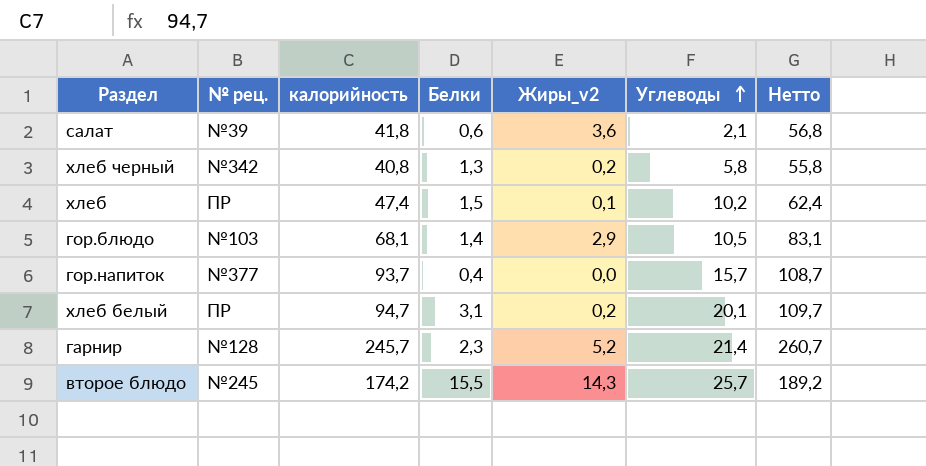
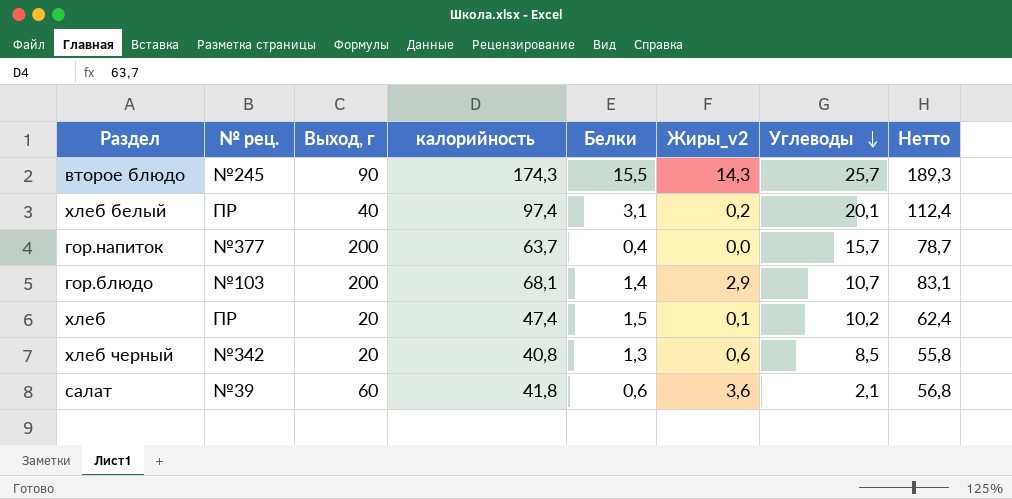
row order: Углеводы ascending -> Углеводы descending
column Выход, г | position: none -> 3
row гарнир: №128 | 245,7 | 2,3 | 5,2 | 21,4 | 260,7 -> none
второе блюдо | калорийность: 174,2 -> 174,3
второе блюдо | Нетто: 189,2 -> 189,3
хлеб белый | калорийность: 94,7 -> 97,4
хлеб белый | Нетто: 109,7 -> 112,4
гор.напиток | калорийность: 93,7 -> 63,7
гор.напиток | Нетто: 108,7 -> 78,7
гор.блюдо | Углеводы: 10,5 -> 10,7
хлеб черный | Жиры_v2: 0,2 -> 0,6
хлеб черный | Углеводы: 5,8 -> 8,5

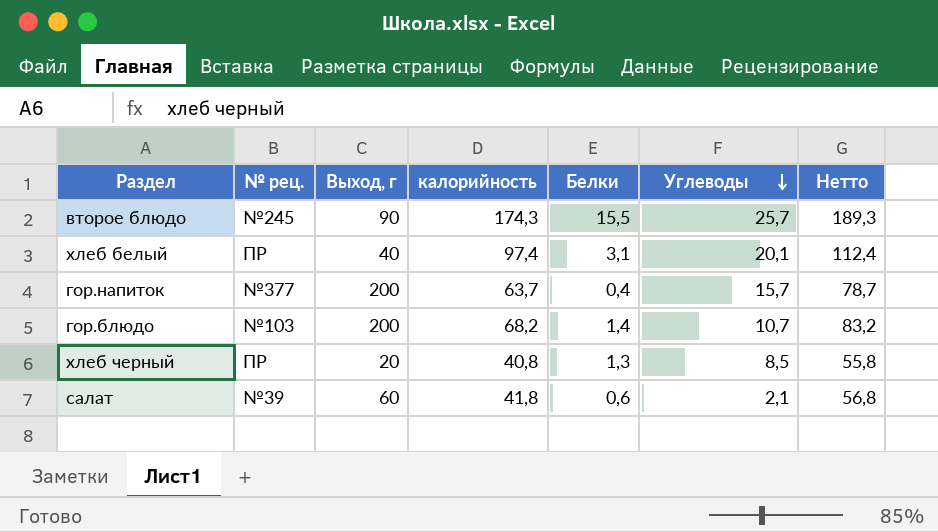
column Жиры_v2 | position: 6 -> none
row хлеб: ПР | 20 | 47,4 | 1,5 | 0,1 | 10,2 | 62,4 -> none
гор.блюдо | калорийность: 68,1 -> 68,2
гор.блюдо | Нетто: 83,1 -> 83,2
хлеб черный | № рец.: №342 -> ПР

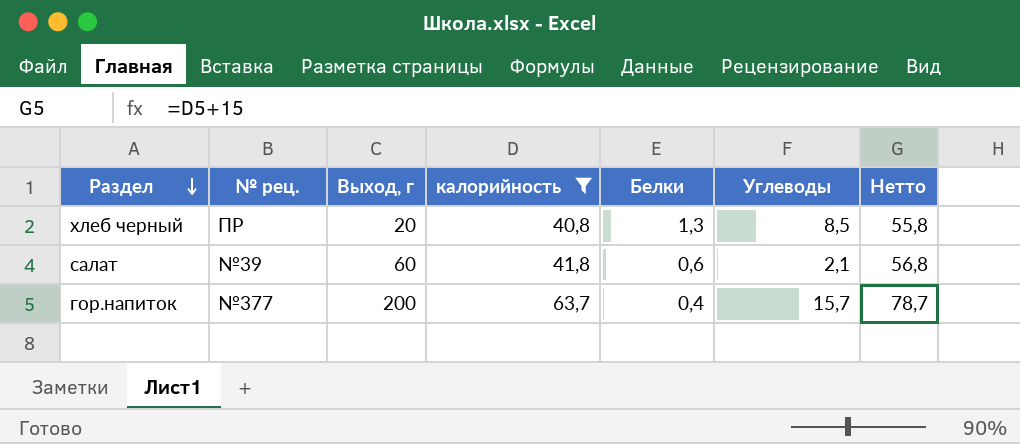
filter: none -> калорийность <= 63,7
row order: Углеводы descending -> Раздел descending

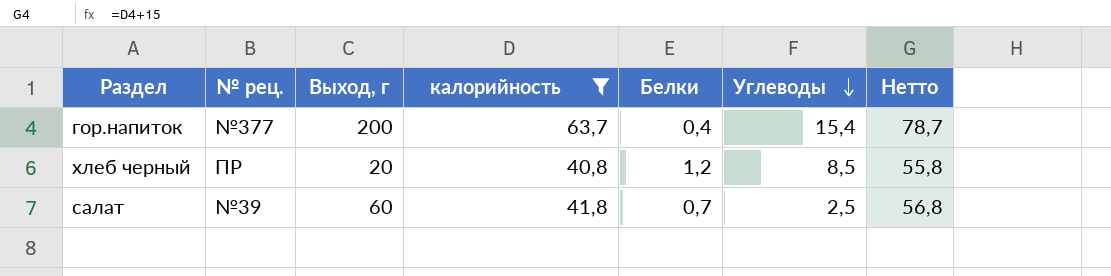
row order: Раздел descending -> Углеводы descending
гор.напиток | Углеводы: 15,7 -> 15,4
хлеб черный | Белки: 1,3 -> 1,2
салат | Белки: 0,6 -> 0,7
салат | Углеводы: 2,1 -> 2,5

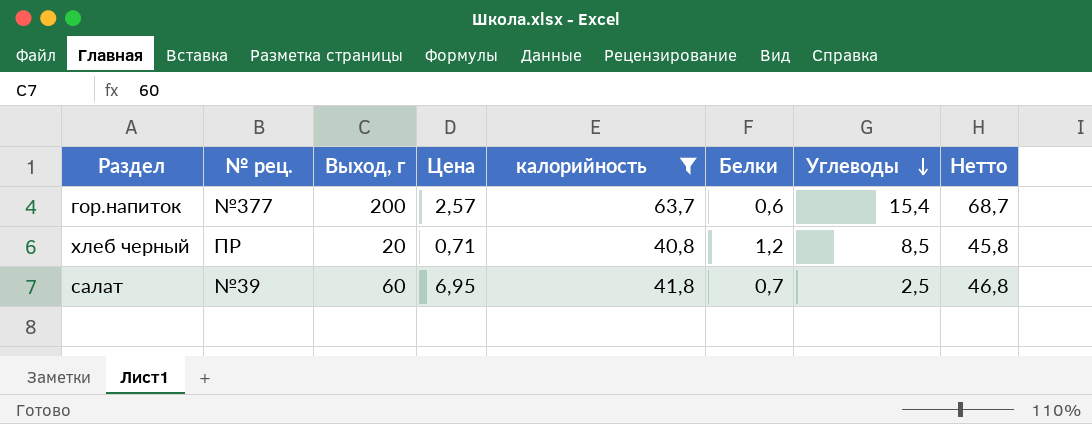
column Цена | position: none -> 4
column Нетто | formula: [калорийность] + 15 -> [калорийность] + 5
гор.напиток | Белки: 0,4 -> 0,6

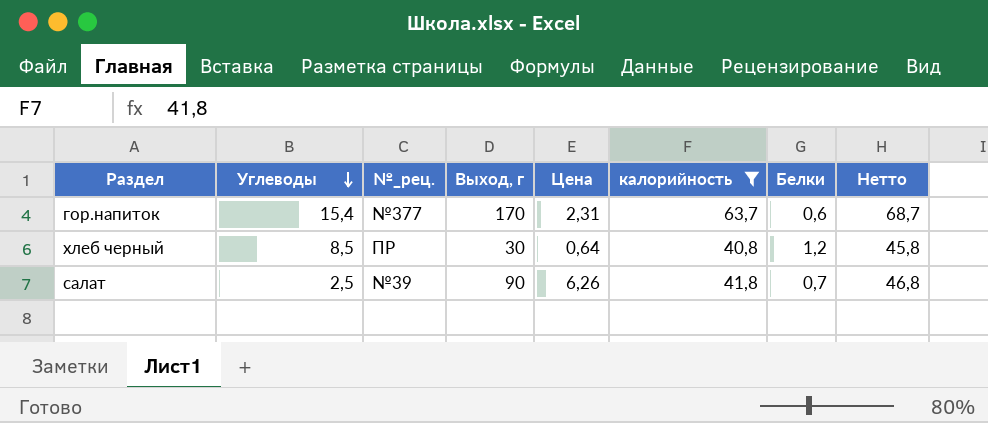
column Углеводы | position: 7 -> 2
column name: № рец. -> №_рец.
гор.напиток | Выход, г: 200 -> 170
гор.напиток | Цена: 2,57 -> 2,31
хлеб черный | Выход, г: 20 -> 30
хлеб черный | Цена: 0,71 -> 0,64
салат | Выход, г: 60 -> 90
салат | Цена: 6,95 -> 6,26

